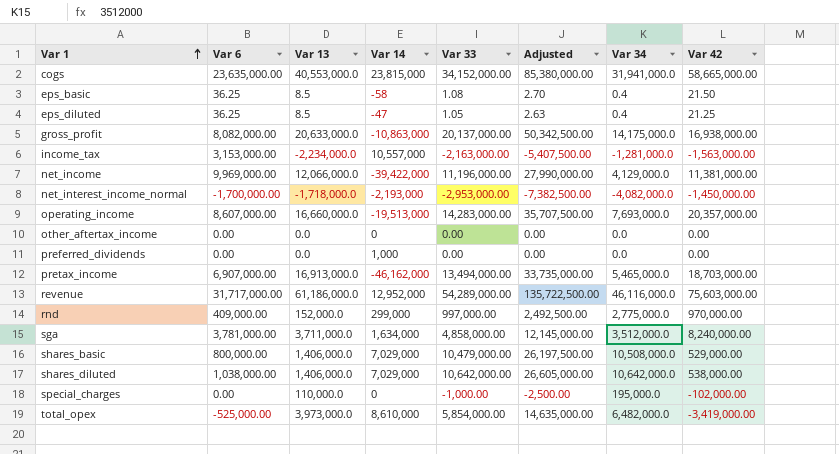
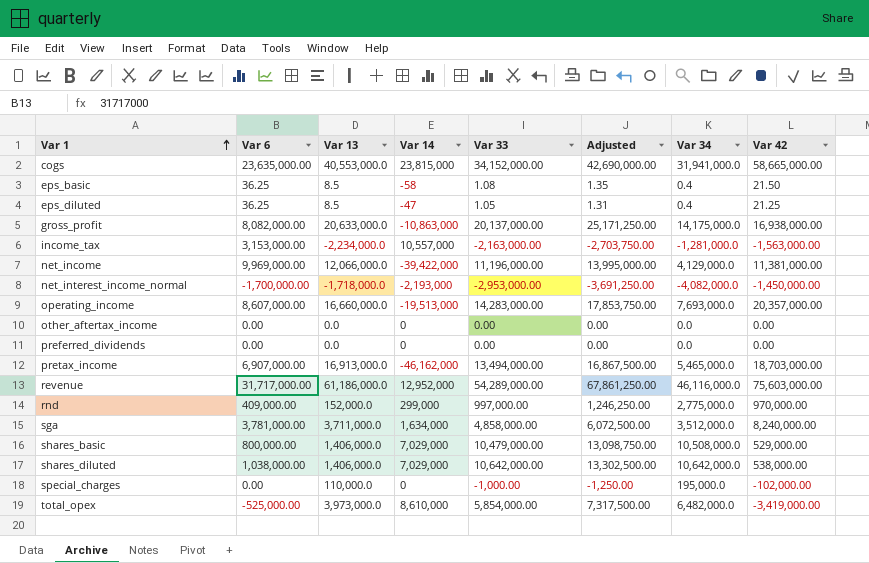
column Adjusted | formula: [Var 33] * 2.5 -> [Var 33] * 1.25
preferred_dividends | Var 14: 1,000 -> 0

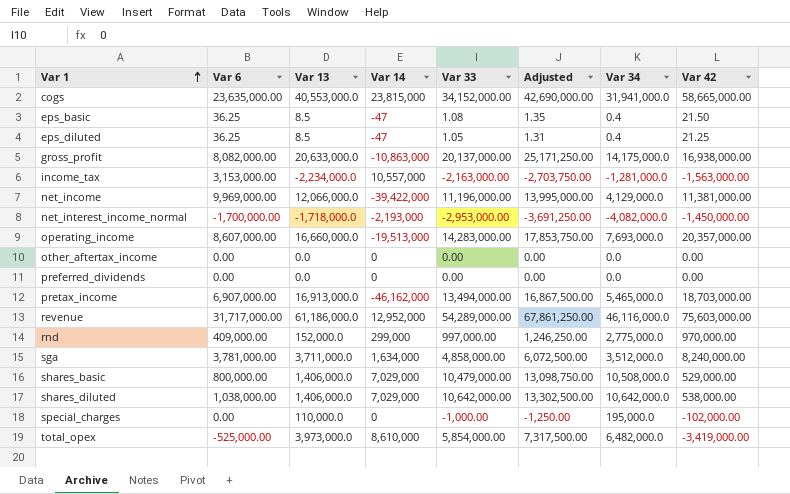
eps_basic | Var 14: -58 -> -47

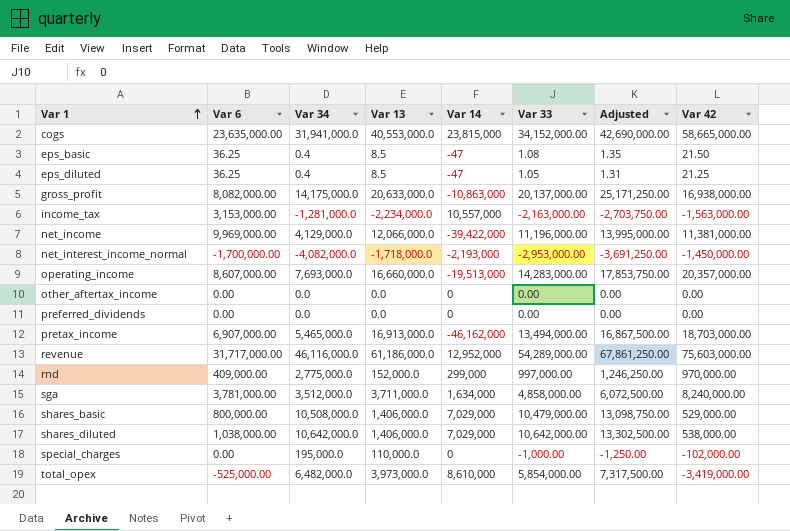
column Var 34 | position: 7 -> 3

